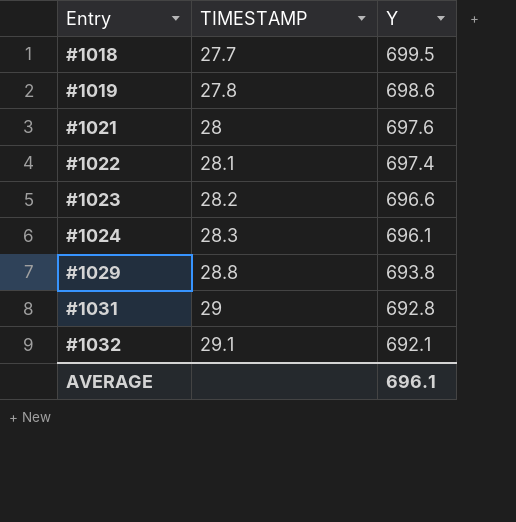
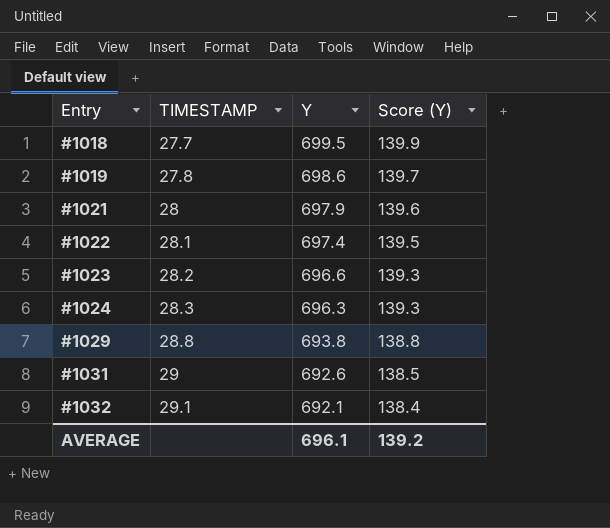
column Score (Y) | formula: none -> [Y] * 0.2
#1021 | Y: 697.6 -> 697.9
#1024 | Y: 696.1 -> 696.3
#1031 | Y: 692.8 -> 692.6

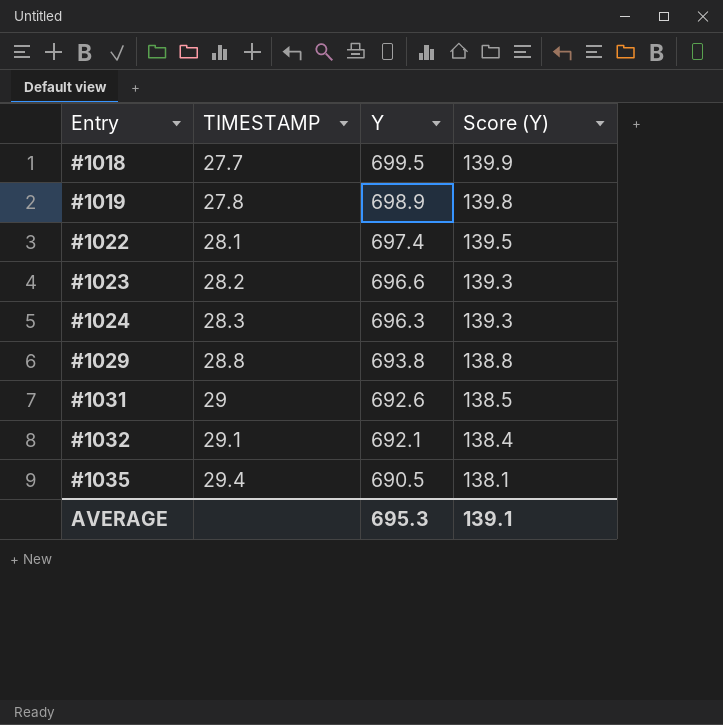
row #1021: 28 | 697.9 | 139.6 -> none
#1019 | Y: 698.6 -> 698.9
#1019 | Score (Y): 139.7 -> 139.8
row #1035: none -> 29.4 | 690.5 | 138.1
AVERAGE | Y: 696.1 -> 695.3
AVERAGE | Score (Y): 139.2 -> 139.1

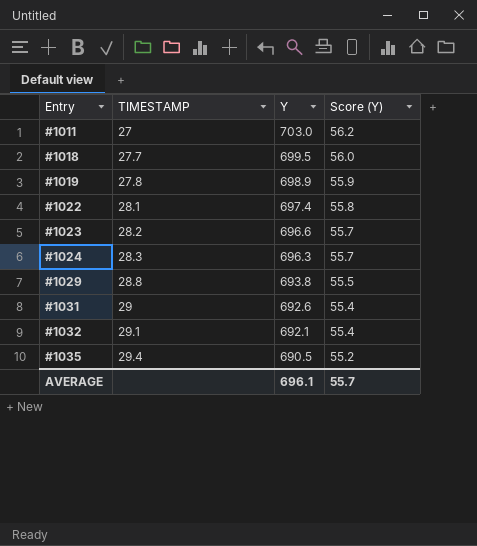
column Score (Y) | formula: [Y] * 0.2 -> [Y] * 0.08
row #1011: none -> 27 | 703.0 | 56.2
AVERAGE | Y: 695.3 -> 696.1
AVERAGE | Score (Y): 139.1 -> 55.7

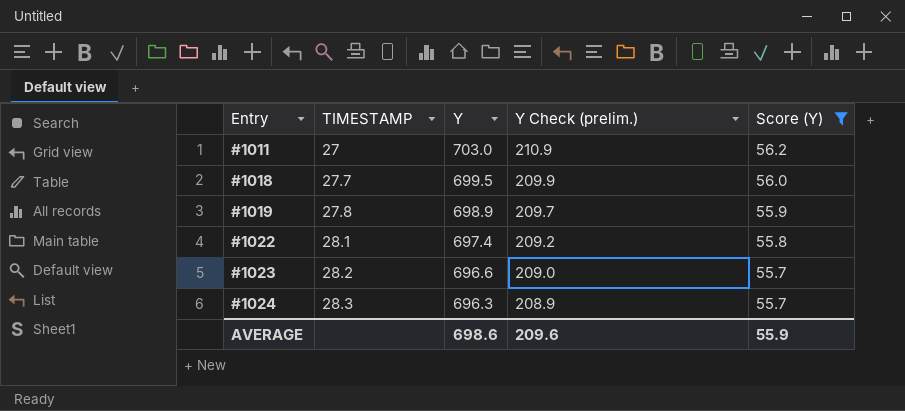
filter: none -> Score (Y) >= 55.7
column Y Check (prelim.) | formula: none -> [Y] * 0.3
AVERAGE | Y: 696.1 -> 698.6
AVERAGE | Score (Y): 55.7 -> 55.9

